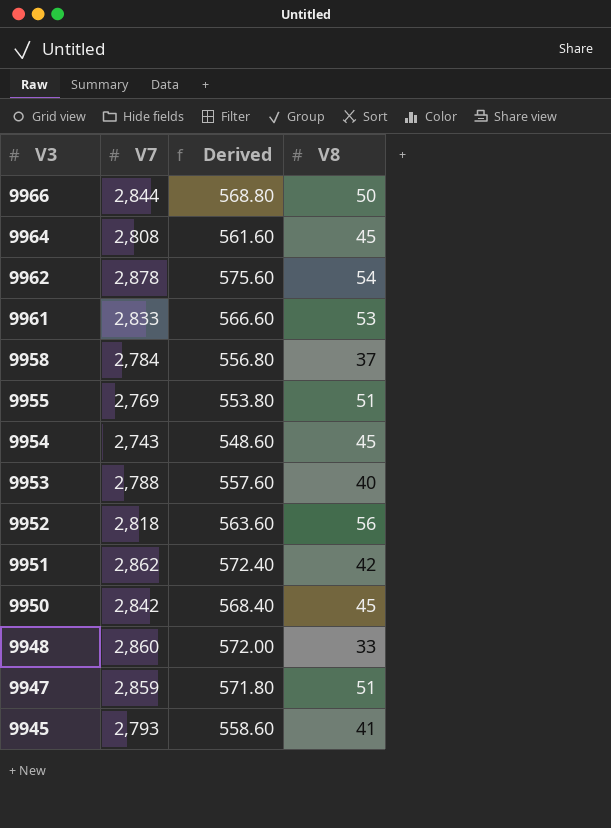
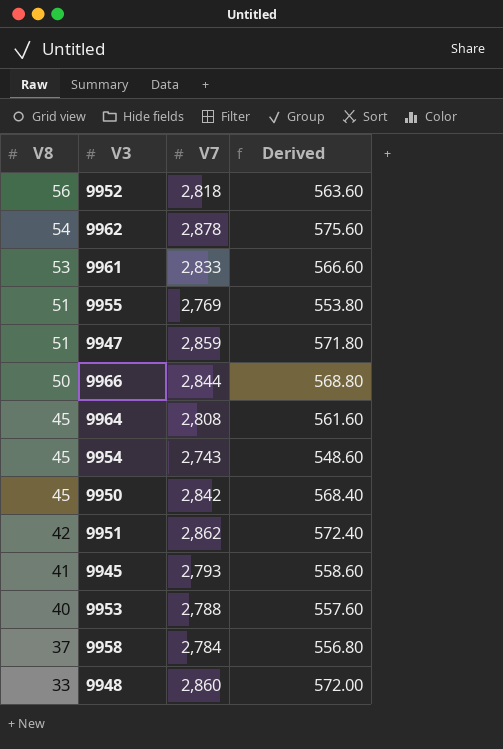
row order: V3 descending -> V8 descending
column V8 | position: 4 -> 1

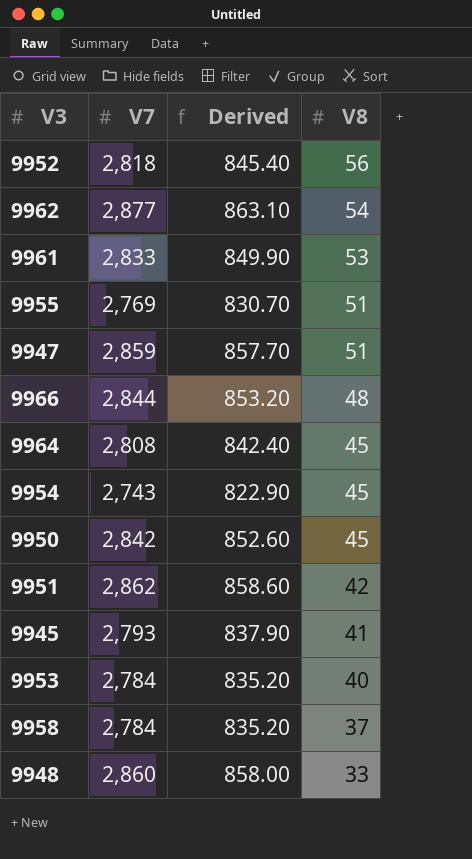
column Derived | formula: [V7] * 0.2 -> [V7] * 0.3
column V8 | position: 1 -> 4
9962 | V7: 2,878 -> 2,877
9966 | V8: 50 -> 48
9953 | V7: 2,788 -> 2,784

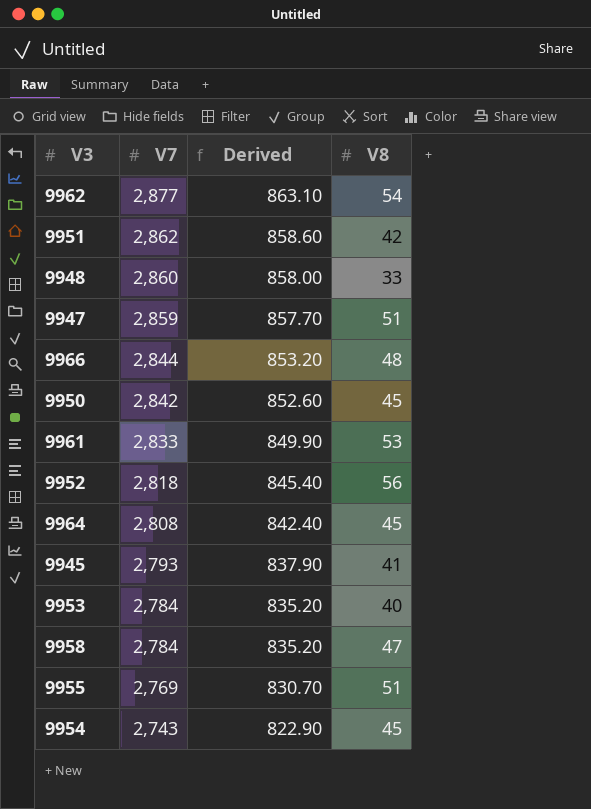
row order: V8 descending -> V7 descending
9958 | V8: 37 -> 47

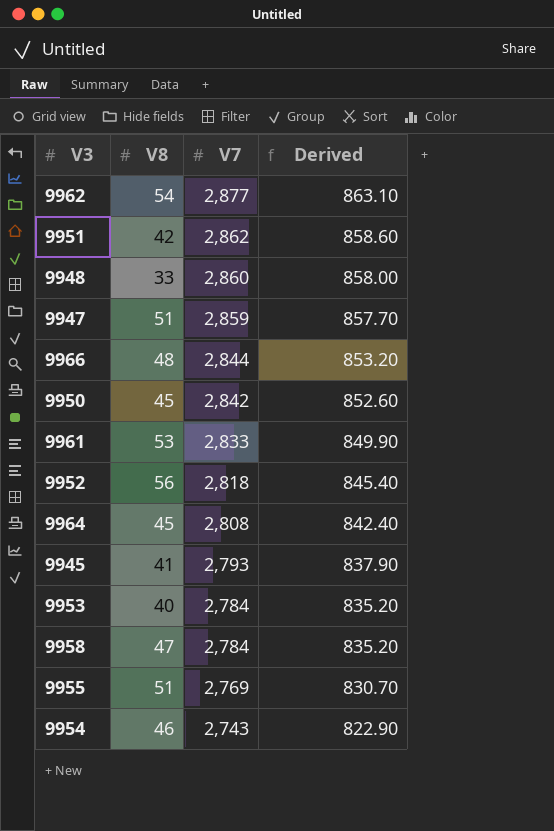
column V8 | position: 4 -> 2
9954 | V8: 45 -> 46

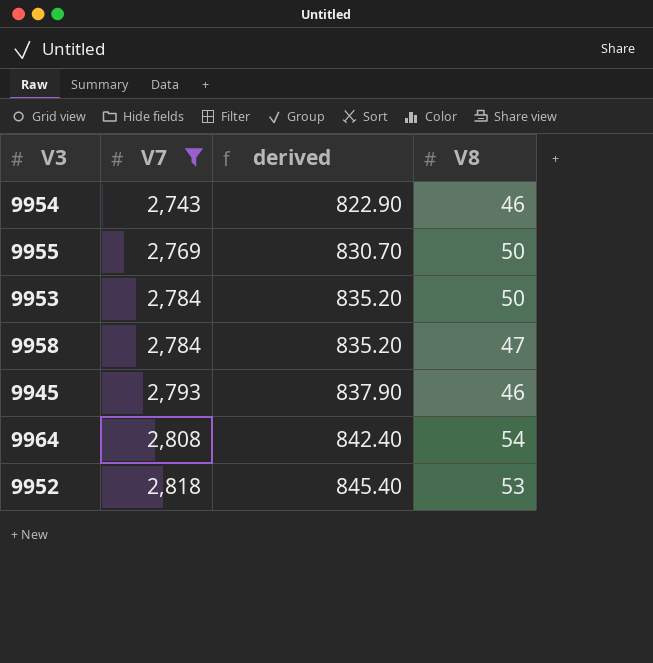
filter: none -> V7 <= 2,818
row order: V7 descending -> V7 ascending
column name: Derived -> derived
column V8 | position: 2 -> 4
9955 | V8: 51 -> 50
9953 | V8: 40 -> 50
9945 | V8: 41 -> 46
9964 | V8: 45 -> 54
9952 | V8: 56 -> 53

